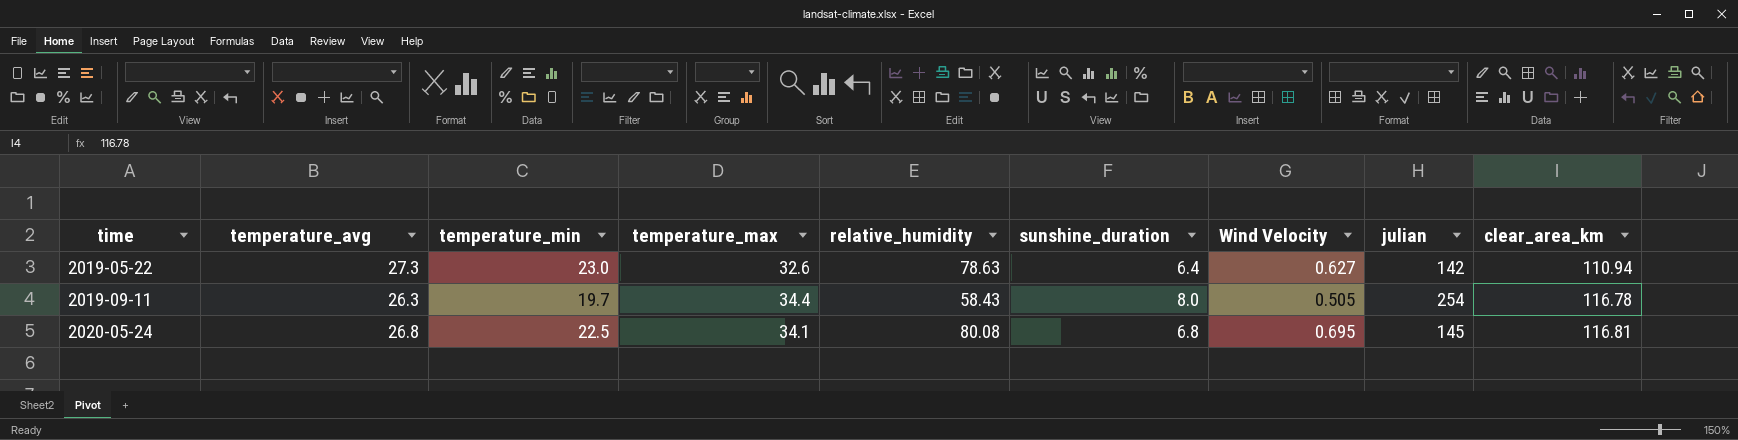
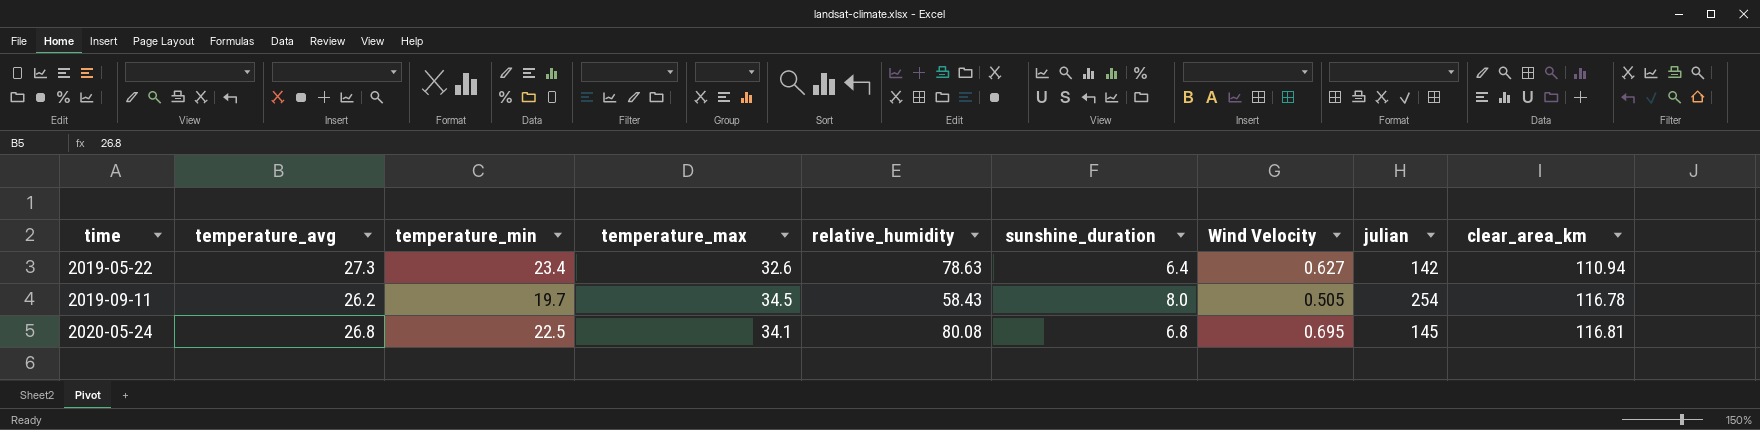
2019-05-22 | temperature_min: 23.0 -> 23.4
2019-09-11 | temperature_avg: 26.3 -> 26.2
2019-09-11 | temperature_max: 34.4 -> 34.5

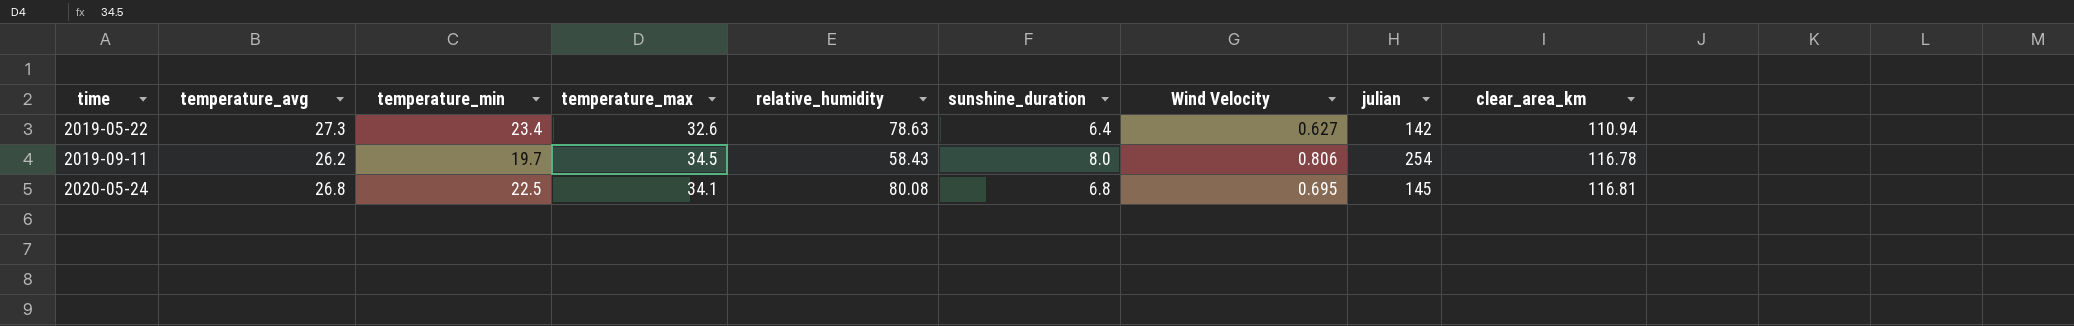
2019-09-11 | Wind Velocity: 0.505 -> 0.806

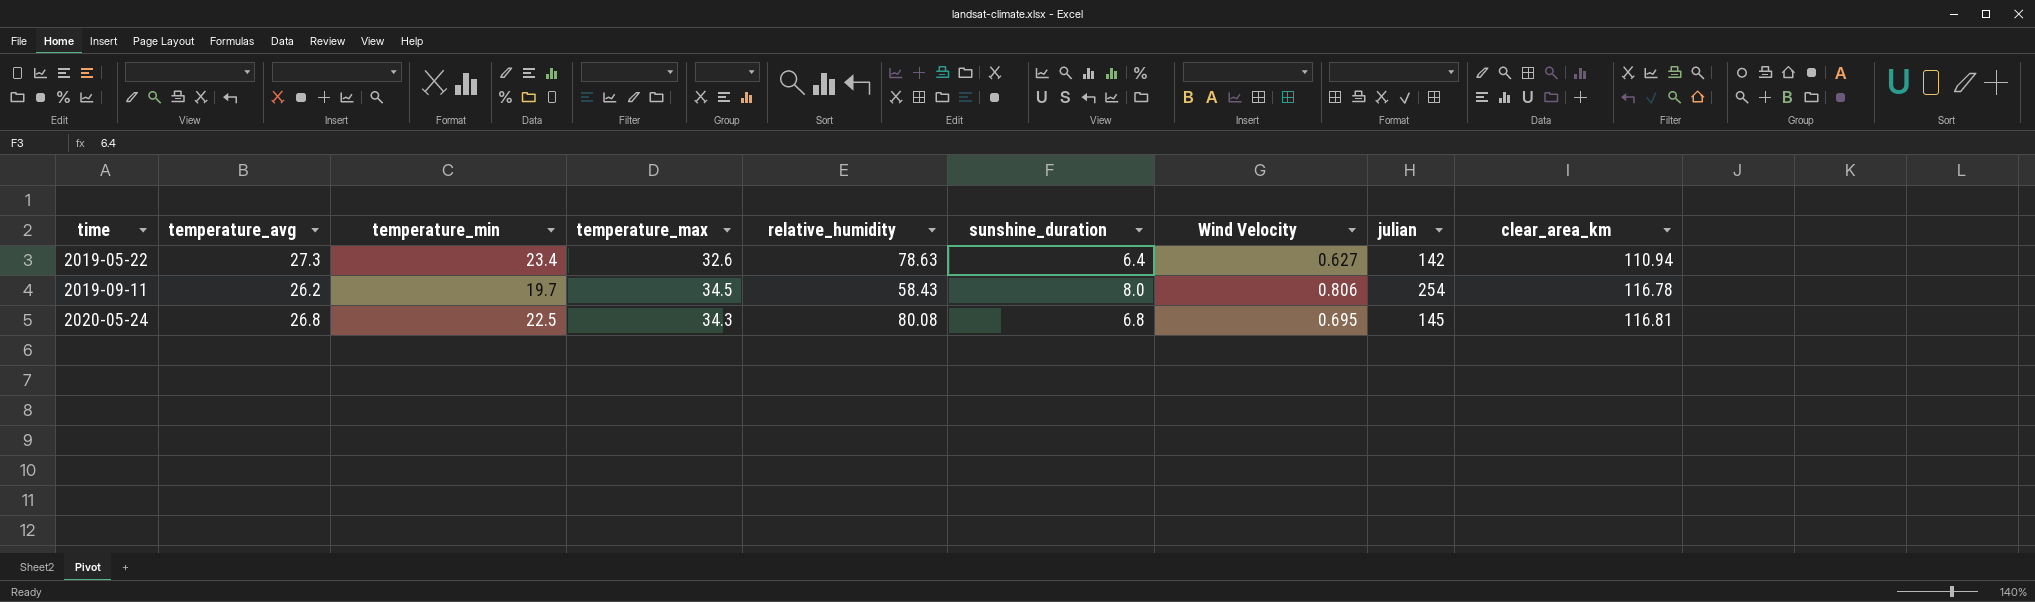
2020-05-24 | temperature_max: 34.1 -> 34.3

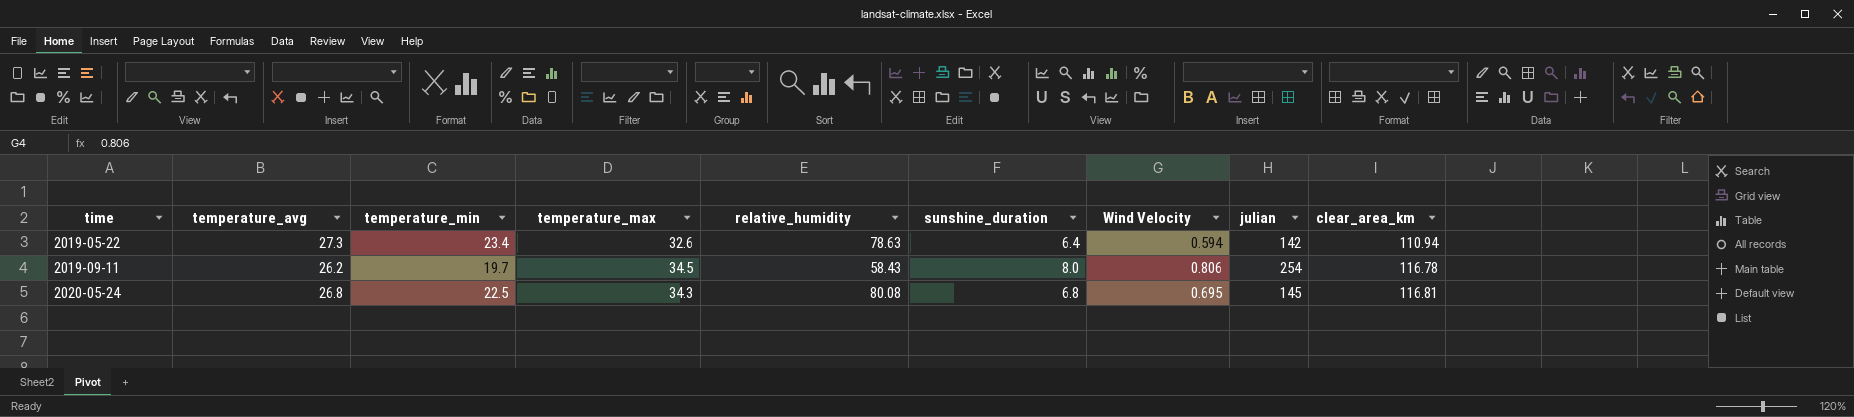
2019-05-22 | Wind Velocity: 0.627 -> 0.594

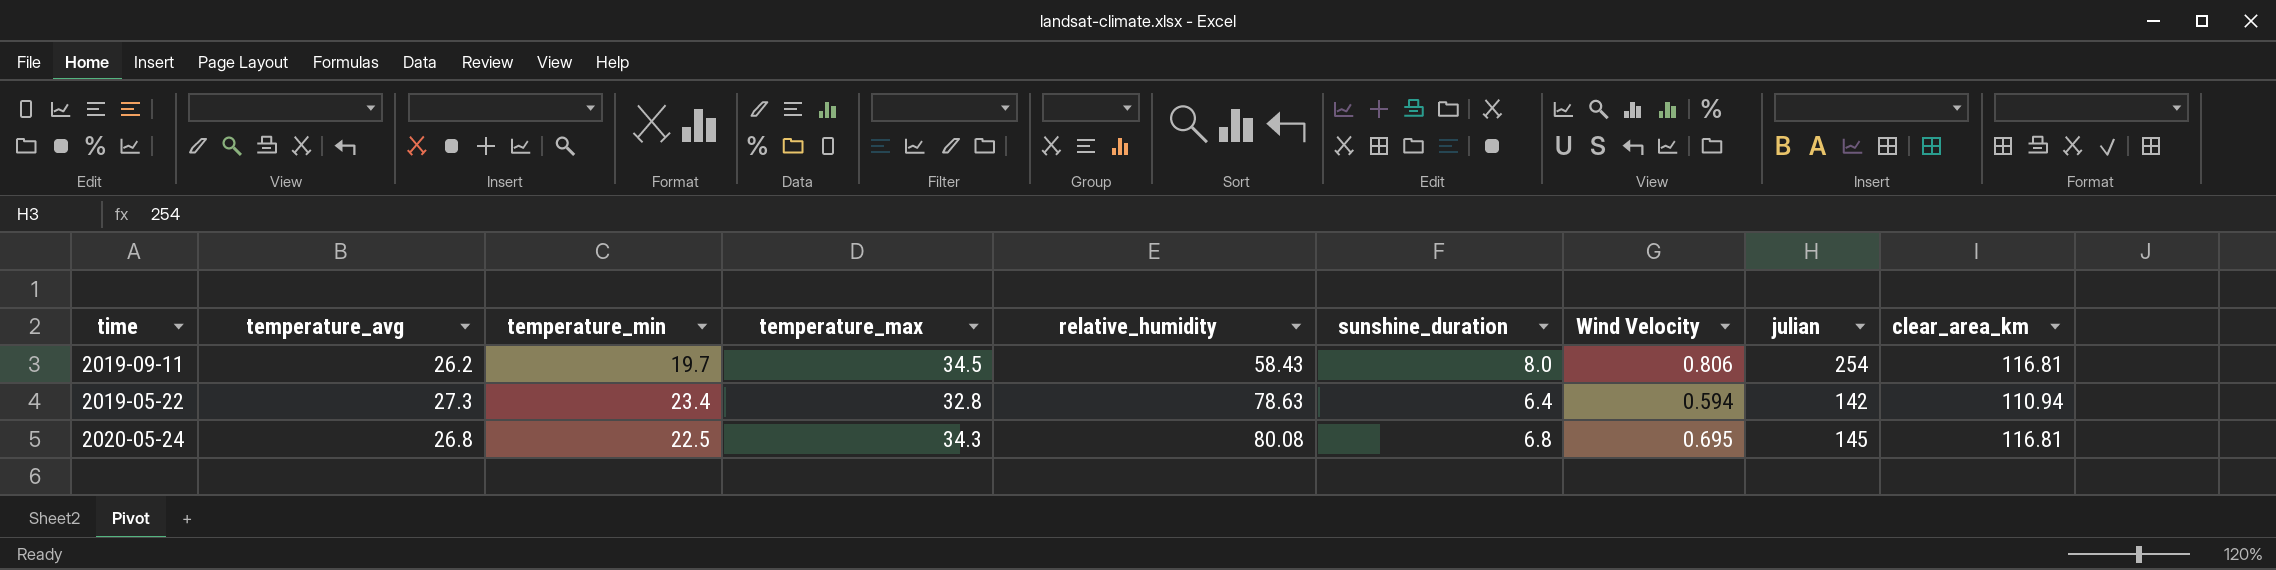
row order: time ascending -> relative_humidity ascending
2019-09-11 | clear_area_km: 116.78 -> 116.81
2019-05-22 | temperature_max: 32.6 -> 32.8

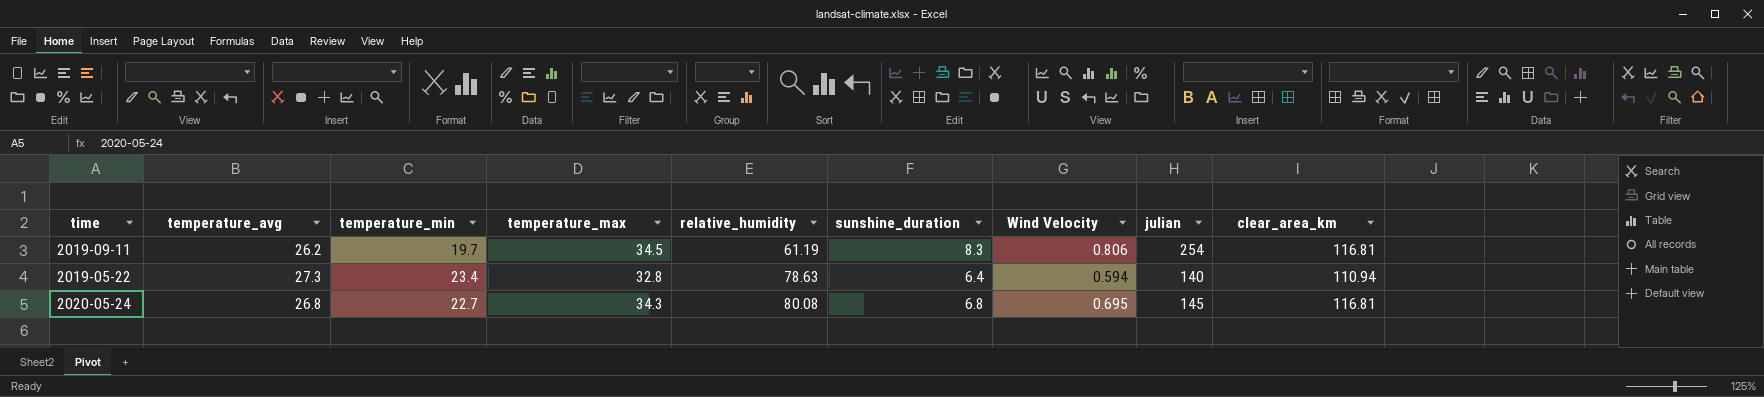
2019-09-11 | relative_humidity: 58.43 -> 61.19
2019-09-11 | sunshine_duration: 8.0 -> 8.3
2019-05-22 | julian: 142 -> 140
2020-05-24 | temperature_min: 22.5 -> 22.7

